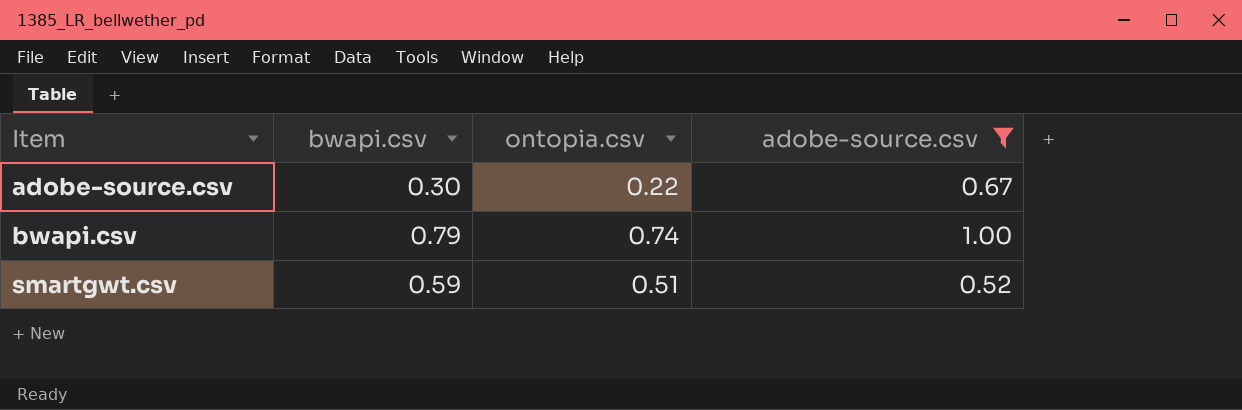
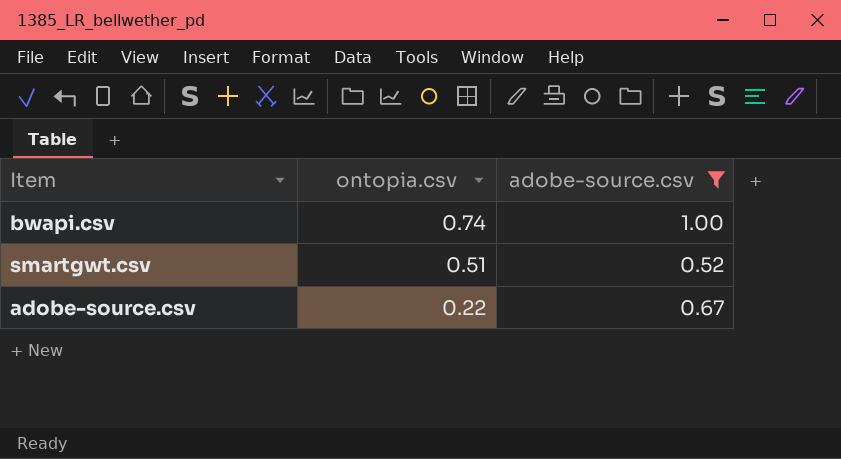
row order: Item ascending -> ontopia.csv descending
column bwapi.csv | position: 2 -> none

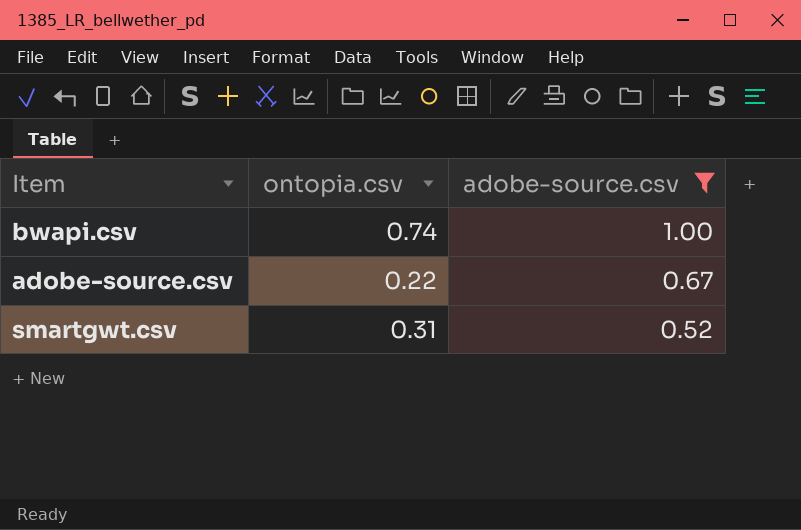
row order: ontopia.csv descending -> adobe-source.csv descending
smartgwt.csv | ontopia.csv: 0.51 -> 0.31

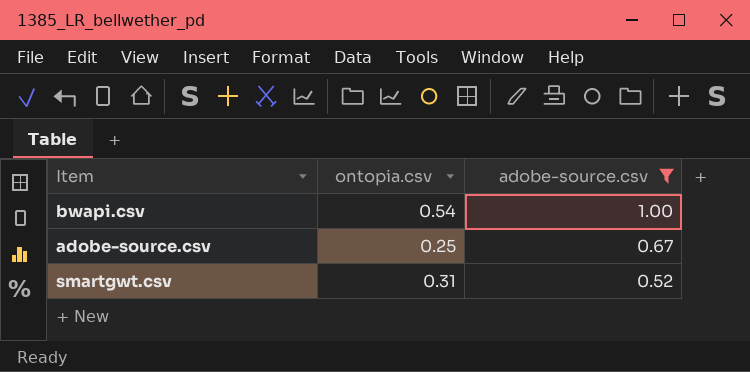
bwapi.csv | ontopia.csv: 0.74 -> 0.54
adobe-source.csv | ontopia.csv: 0.22 -> 0.25

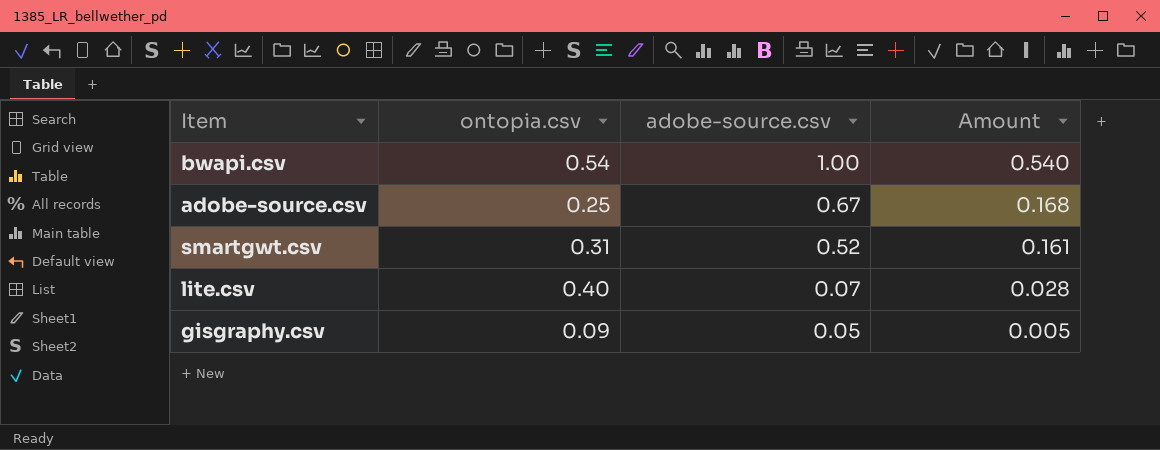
filter: adobe-source.csv >= 0.52 -> none
column Amount | formula: none -> [ontopia.csv] * [adobe-source.csv]

